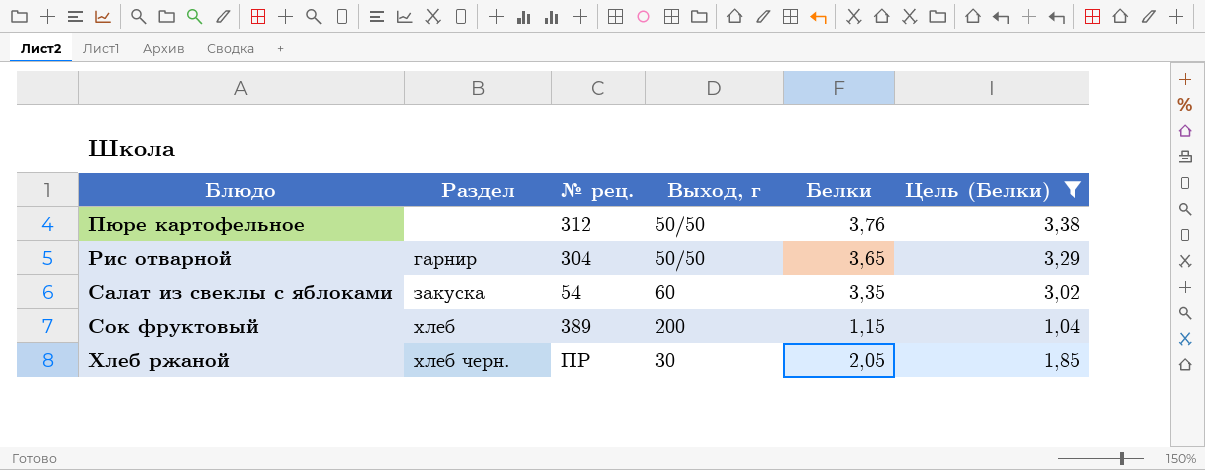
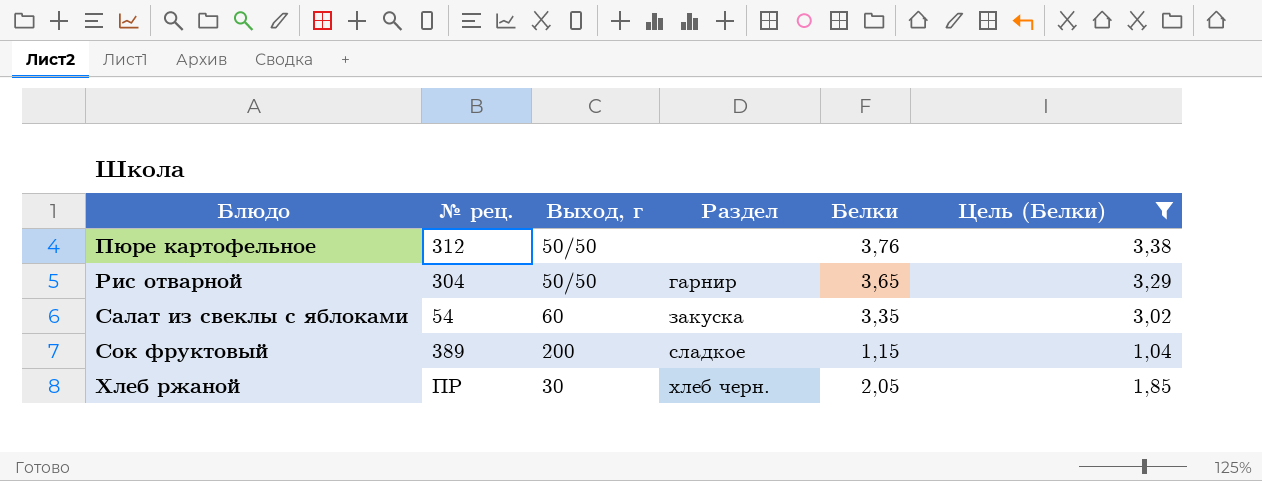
column Раздел | position: 2 -> 4
Сок фруктовый | Раздел: хлеб -> сладкое

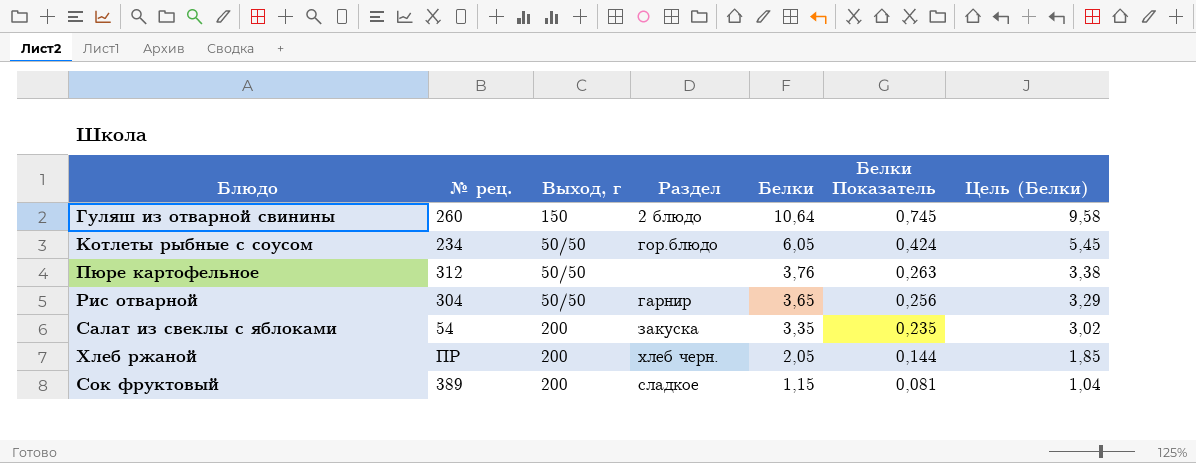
filter: Цель (Белки) <= 3,38 -> none
row order: Блюдо ascending -> Белки descending
column Белки Показатель | formula: none -> [Белки] * 0,07
Салат из свеклы с яблоками | Выход, г: 60 -> 200
Хлеб ржаной | Выход, г: 30 -> 200

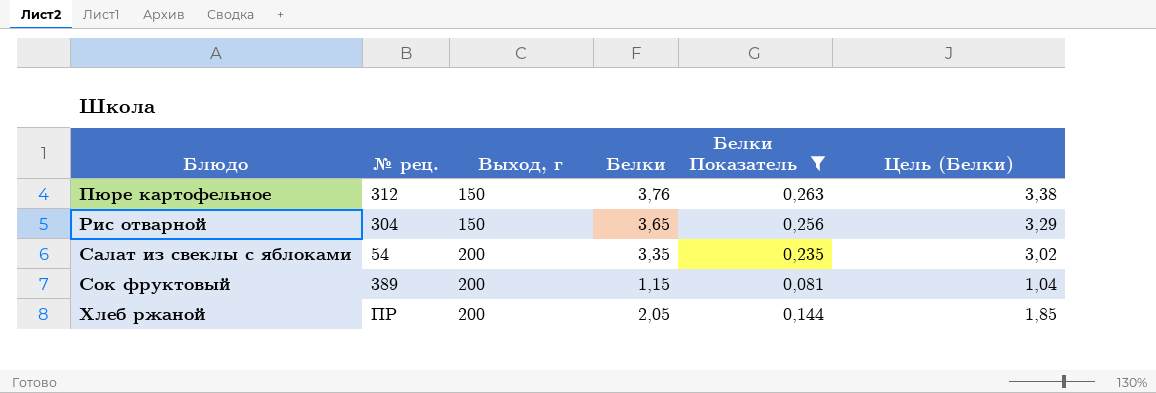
filter: none -> Белки Показатель <= 0,263
row order: Белки descending -> Блюдо ascending
column Раздел | position: 4 -> none
Пюре картофельное | Выход, г: 50/50 -> 150
Рис отварной | Выход, г: 50/50 -> 150

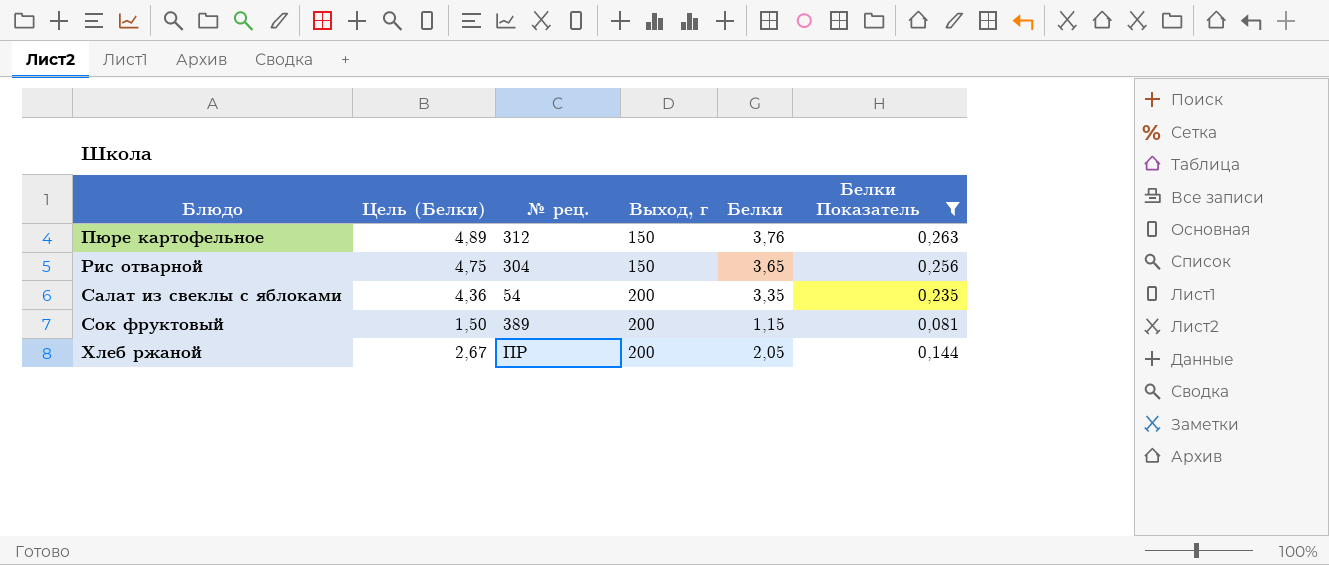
column Цель (Белки) | formula: [Белки] * 0,9 -> [Белки] * 1,3
column Цель (Белки) | position: 6 -> 2

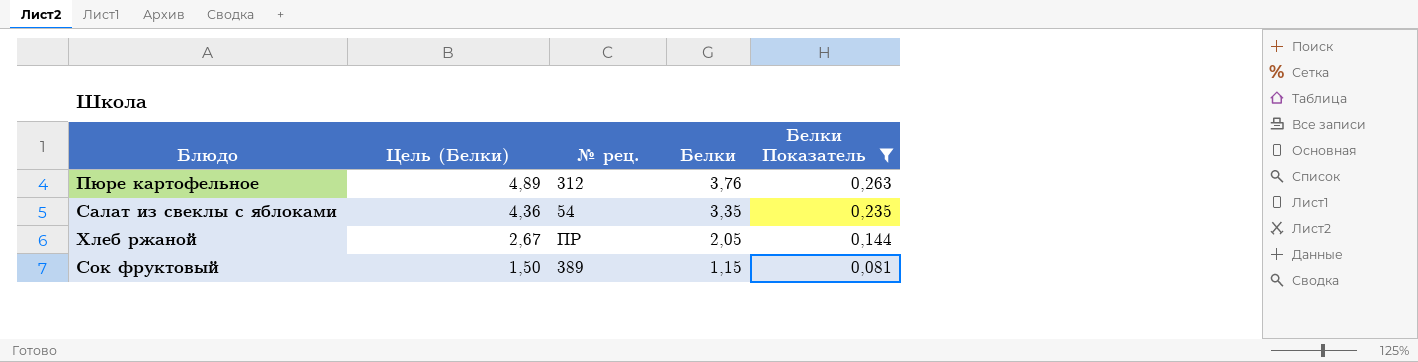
row order: Блюдо ascending -> Цель (Белки) descending
column Выход, г | position: 4 -> none
row Рис отварной: 4,75 | 304 | 150 | 3,65 | 0,256 -> none

